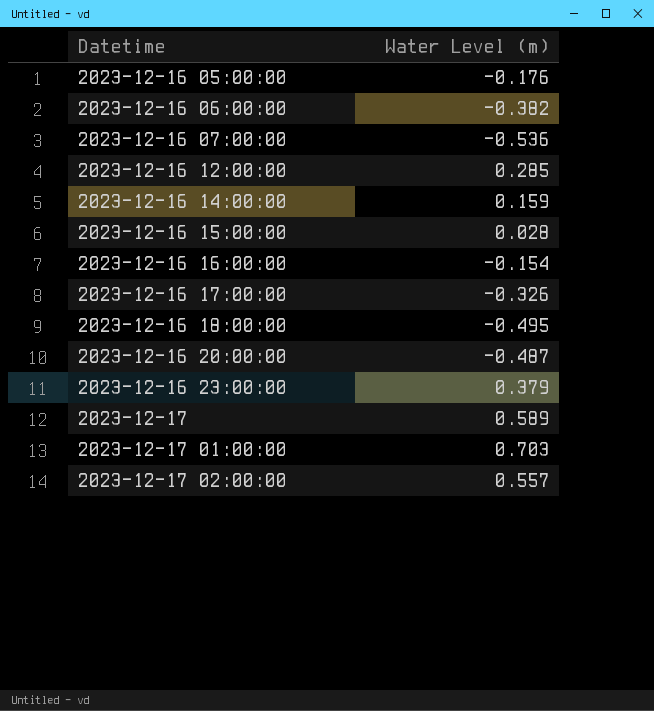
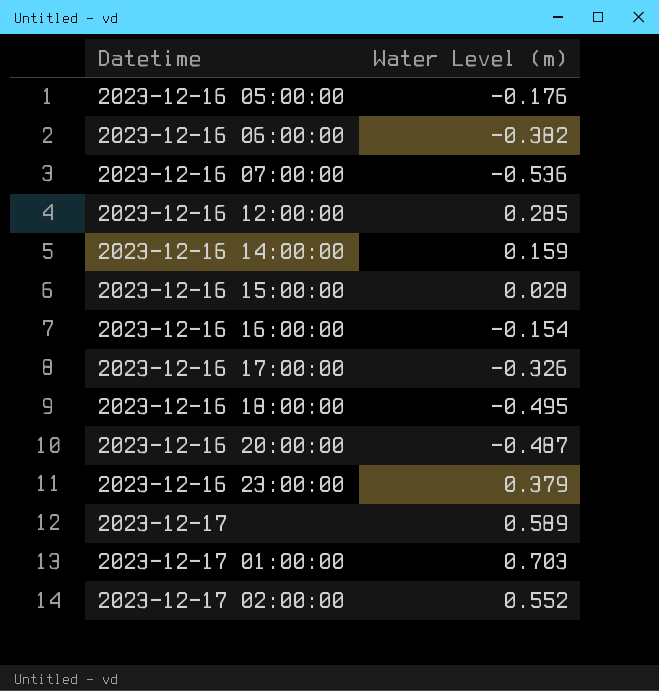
2023-12-17 02:00:00 | Water Level (m): 0.557 -> 0.552

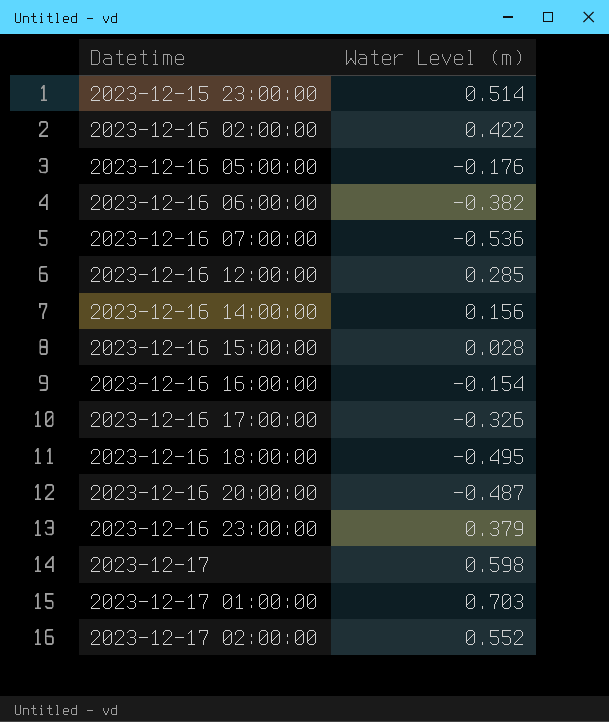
row 2023-12-15 23:00:00: none -> 0.514
row 2023-12-16 02:00:00: none -> 0.422
2023-12-16 14:00:00 | Water Level (m): 0.159 -> 0.156
2023-12-17 | Water Level (m): 0.589 -> 0.598

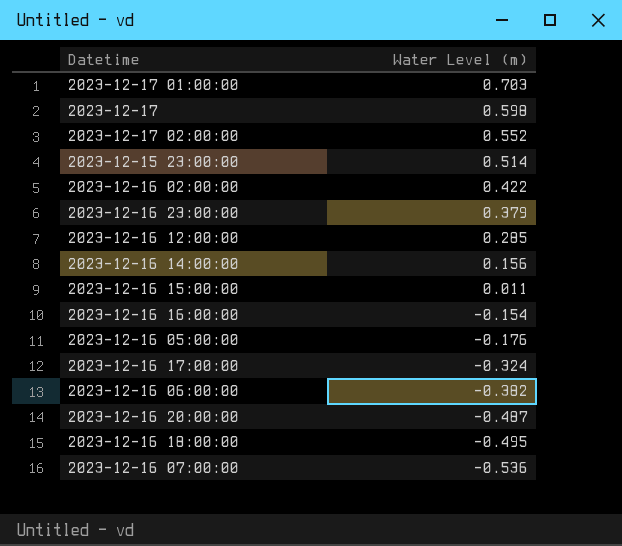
row order: Datetime ascending -> Water Level (m) descending
2023-12-16 15:00:00 | Water Level (m): 0.028 -> 0.011
2023-12-16 17:00:00 | Water Level (m): -0.326 -> -0.324

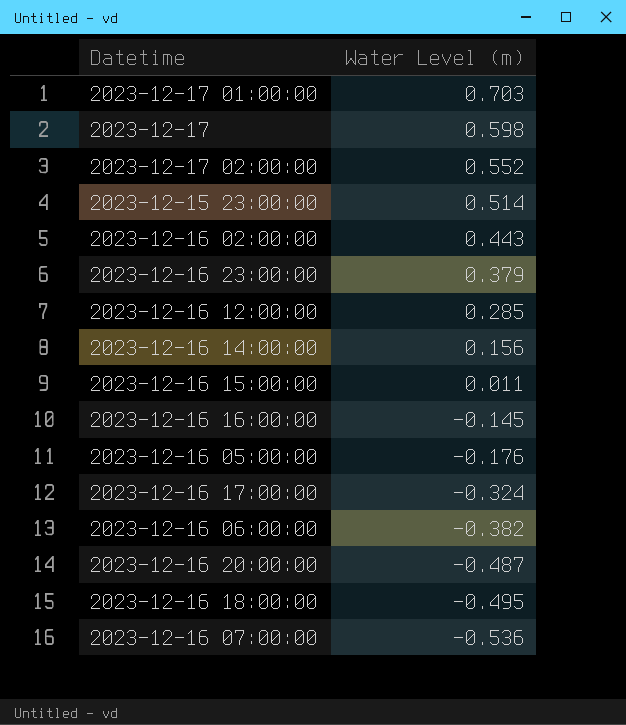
2023-12-16 02:00:00 | Water Level (m): 0.422 -> 0.443
2023-12-16 16:00:00 | Water Level (m): -0.154 -> -0.145

